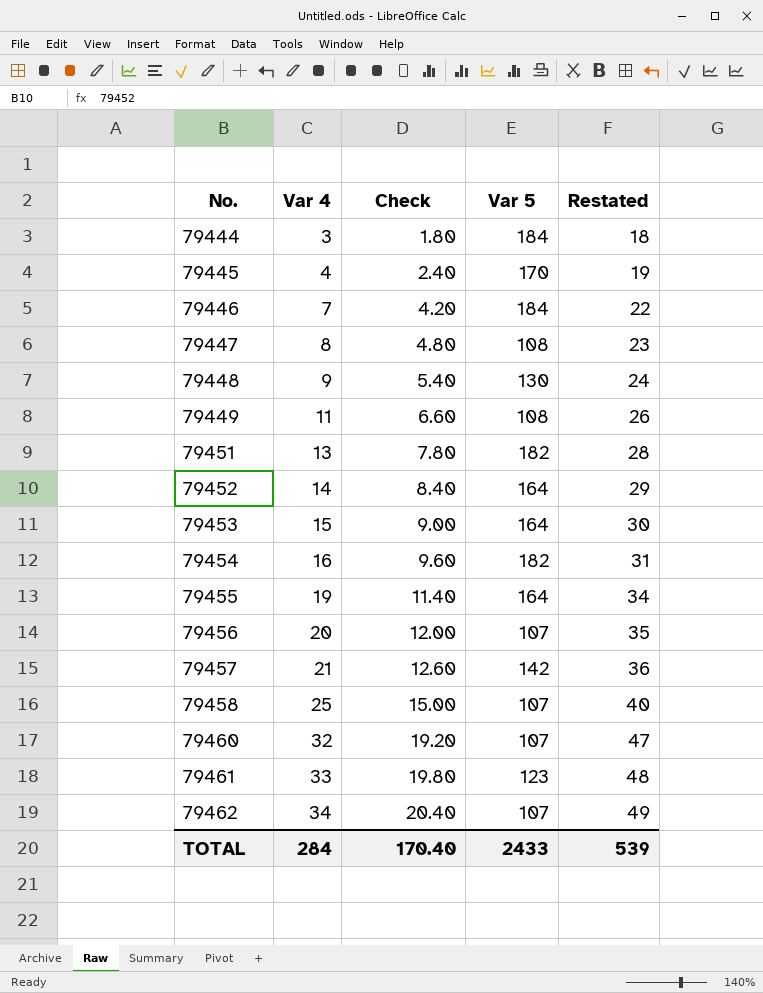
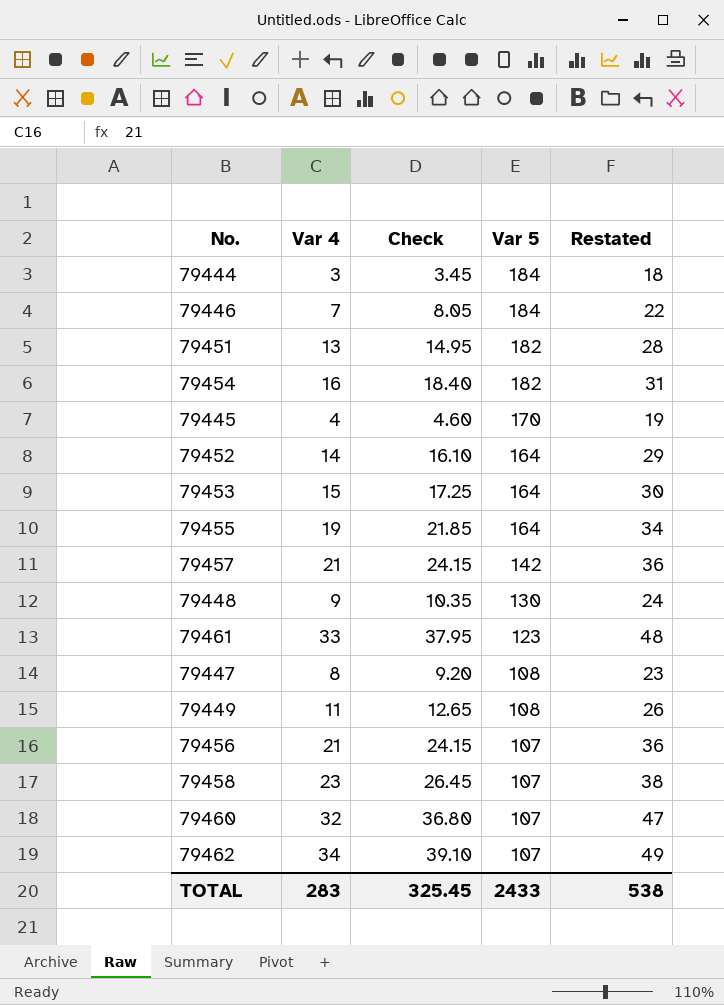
row order: No. ascending -> Var 5 descending
column Check | formula: [Var 4] * 0.6 -> [Var 4] * 1.15
79456 | Var 4: 20 -> 21
79456 | Restated: 35 -> 36
79458 | Var 4: 25 -> 23
79458 | Restated: 40 -> 38
TOTAL | Var 4: 284 -> 283
TOTAL | Check: 170.40 -> 325.45
TOTAL | Restated: 539 -> 538

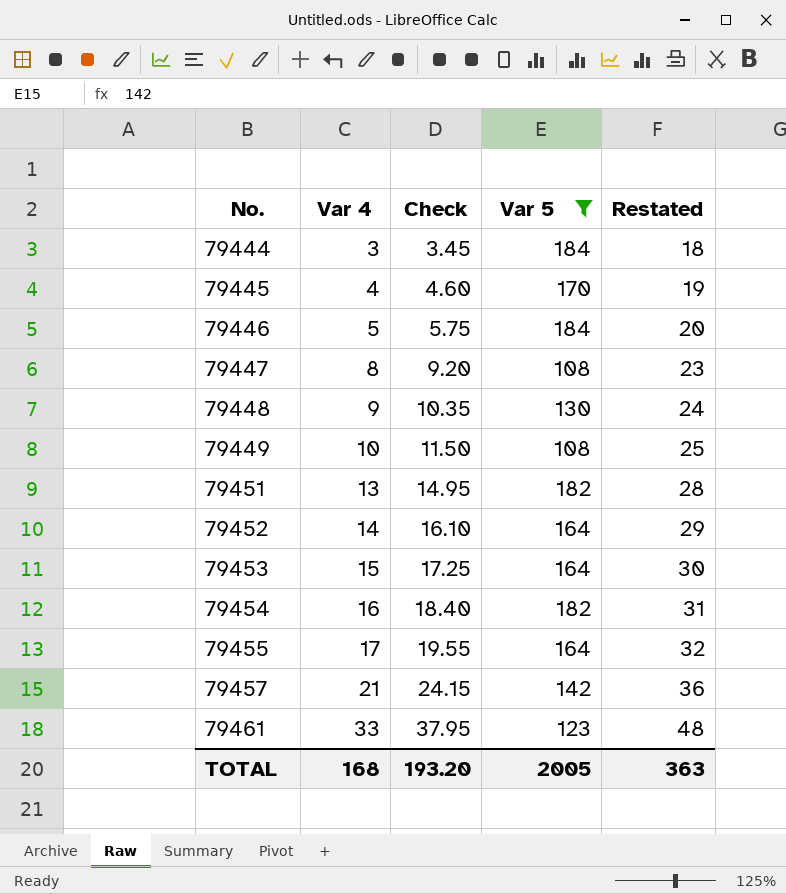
filter: none -> Var 5 != 107
row order: Var 5 descending -> No. ascending
79446 | Var 4: 7 -> 5
79446 | Check: 8.05 -> 5.75
79446 | Restated: 22 -> 20
79449 | Var 4: 11 -> 10
79449 | Check: 12.65 -> 11.50
79449 | Restated: 26 -> 25
79455 | Var 4: 19 -> 17
79455 | Check: 21.85 -> 19.55
79455 | Restated: 34 -> 32
TOTAL | Var 4: 283 -> 168
TOTAL | Check: 325.45 -> 193.20
TOTAL | Var 5: 2433 -> 2005
TOTAL | Restated: 538 -> 363

